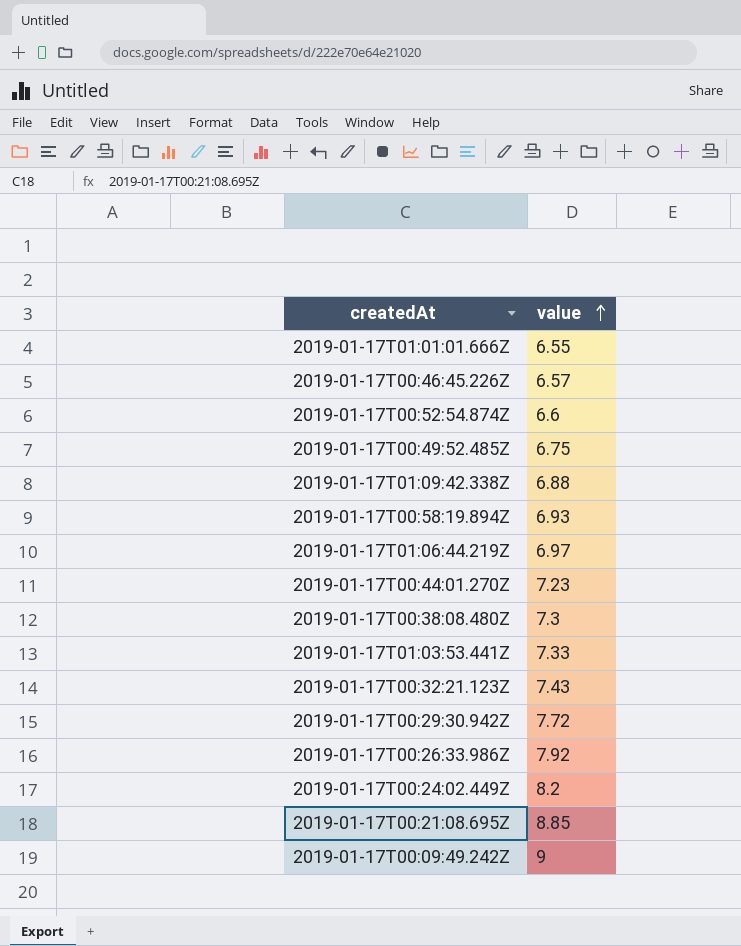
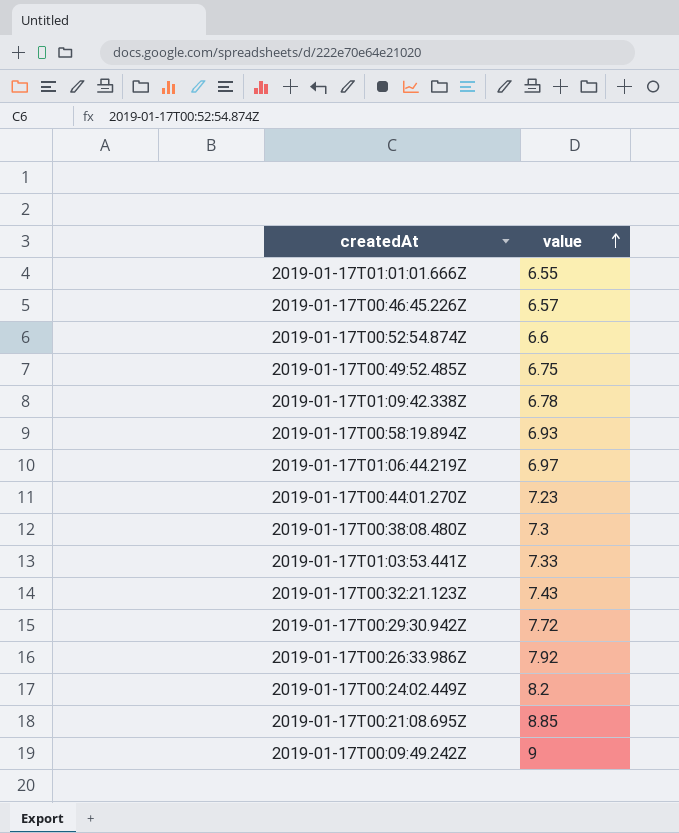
2019-01-17T01:09:42.338Z | value: 6.88 -> 6.78

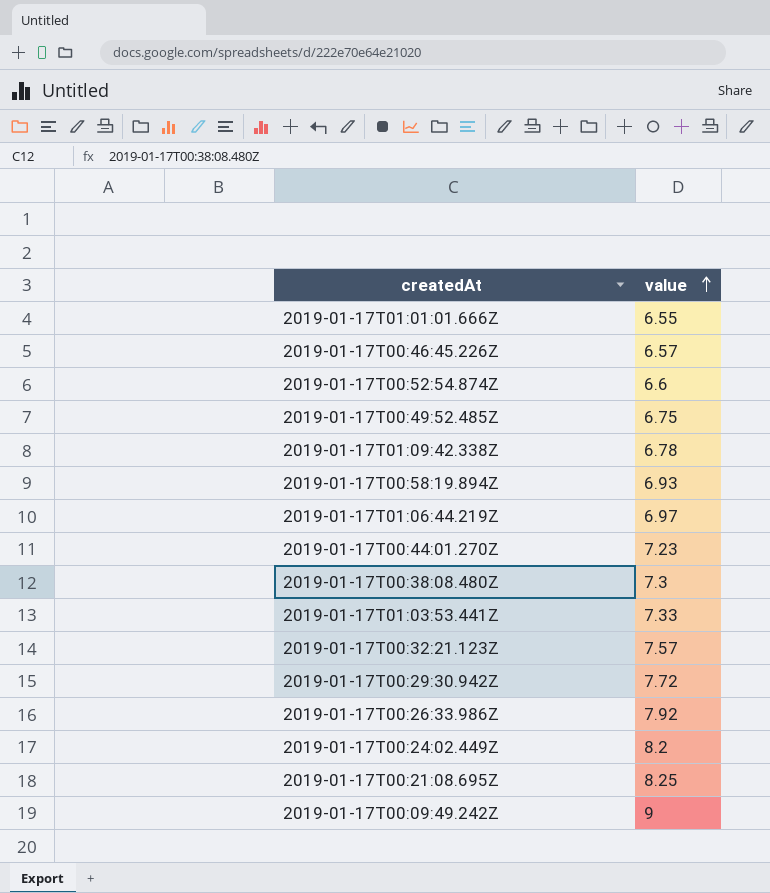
2019-01-17T00:32:21.123Z | value: 7.43 -> 7.57
2019-01-17T00:21:08.695Z | value: 8.85 -> 8.25

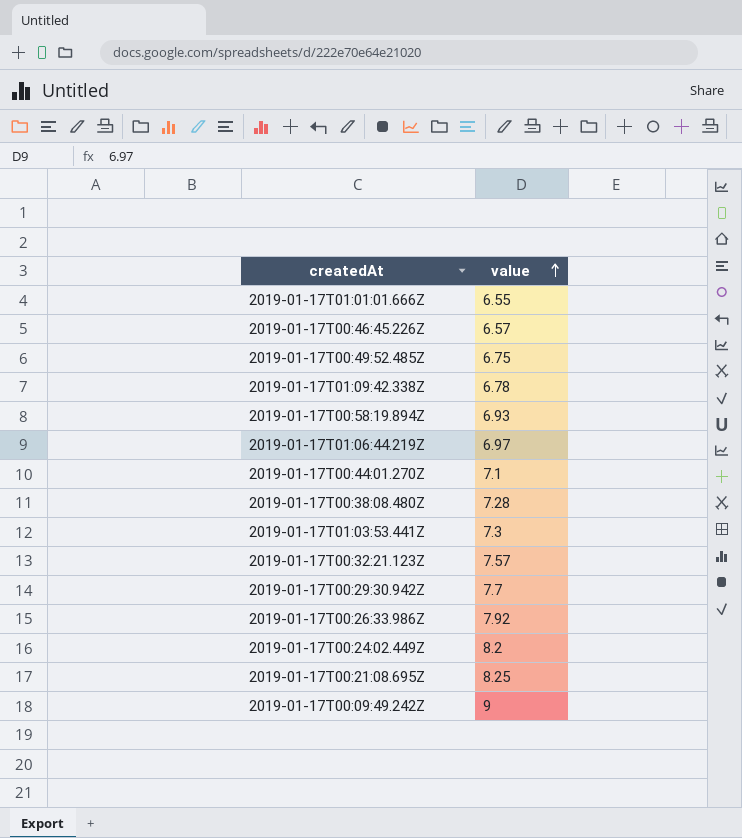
row 2019-01-17T00:52:54.874Z: 6.6 -> none
2019-01-17T00:44:01.270Z | value: 7.23 -> 7.1
2019-01-17T00:38:08.480Z | value: 7.3 -> 7.28
2019-01-17T01:03:53.441Z | value: 7.33 -> 7.3
2019-01-17T00:29:30.942Z | value: 7.72 -> 7.7

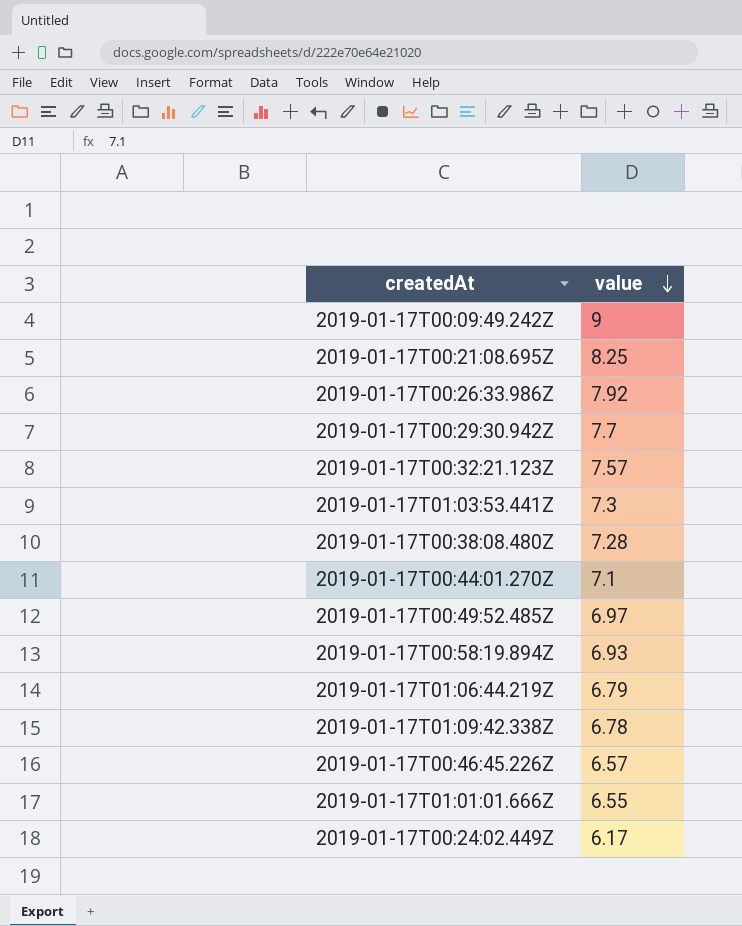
row order: value ascending -> value descending
2019-01-17T00:49:52.485Z | value: 6.75 -> 6.97
2019-01-17T01:06:44.219Z | value: 6.97 -> 6.79
2019-01-17T00:24:02.449Z | value: 8.2 -> 6.17

